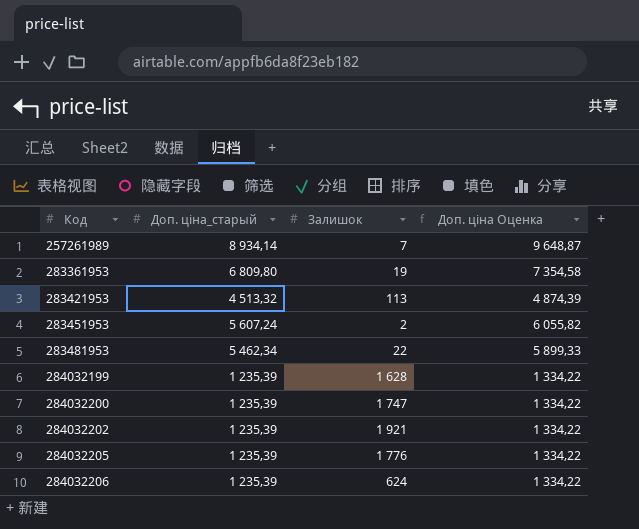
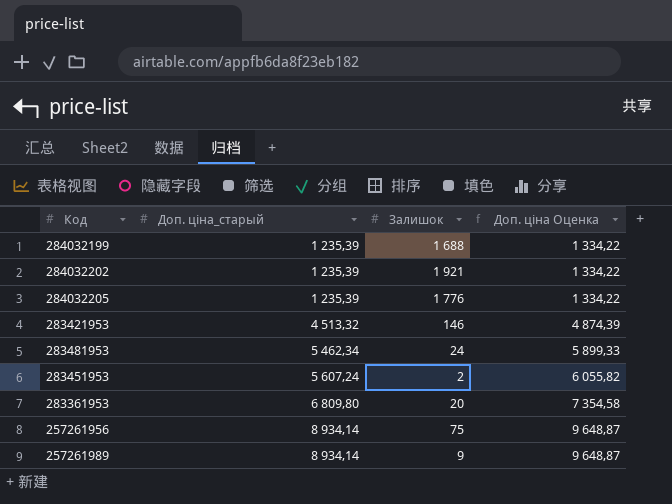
row order: Код ascending -> Доп. ціна_старый ascending
row 284032200: 1 235,39 | 1 747 | 1 334,22 -> none
row 284032206: 1 235,39 | 624 | 1 334,22 -> none
284032199 | Залишок: 1 628 -> 1 688
283421953 | Залишок: 113 -> 146
283481953 | Залишок: 22 -> 24
283361953 | Залишок: 19 -> 20
row 257261956: none -> 8 934,14 | 75 | 9 648,87
257261989 | Залишок: 7 -> 9

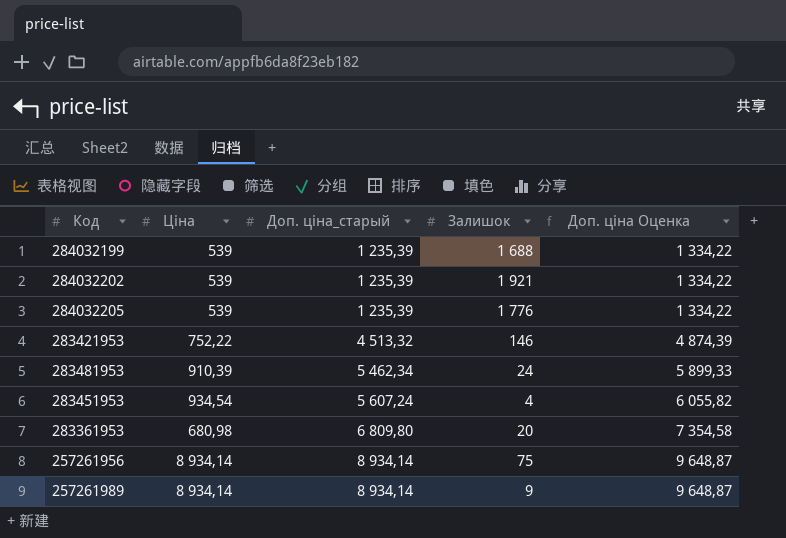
column Ціна | position: none -> 2
283451953 | Залишок: 2 -> 4

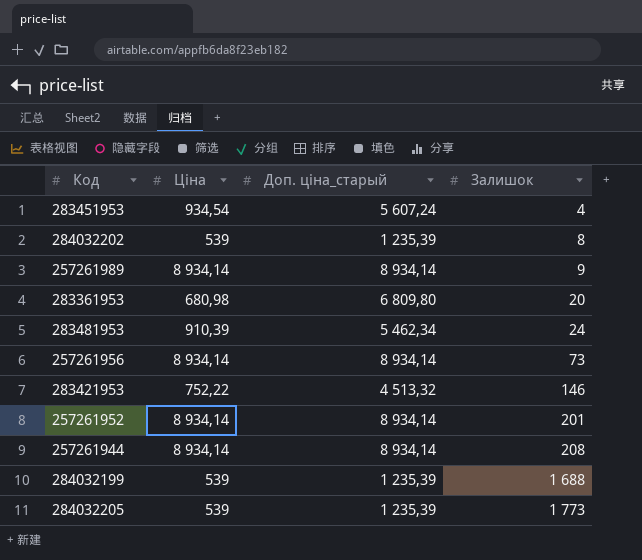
row order: Доп. ціна_старый ascending -> Залишок ascending
column Доп. ціна Оценка | formula: [Доп. ціна_старый] * 1,08 -> none
284032202 | Залишок: 1 921 -> 8
257261956 | Залишок: 75 -> 73
row 257261952: none -> 8 934,14 | 8 934,14 | 201
row 257261944: none -> 8 934,14 | 8 934,14 | 208
284032205 | Залишок: 1 776 -> 1 773

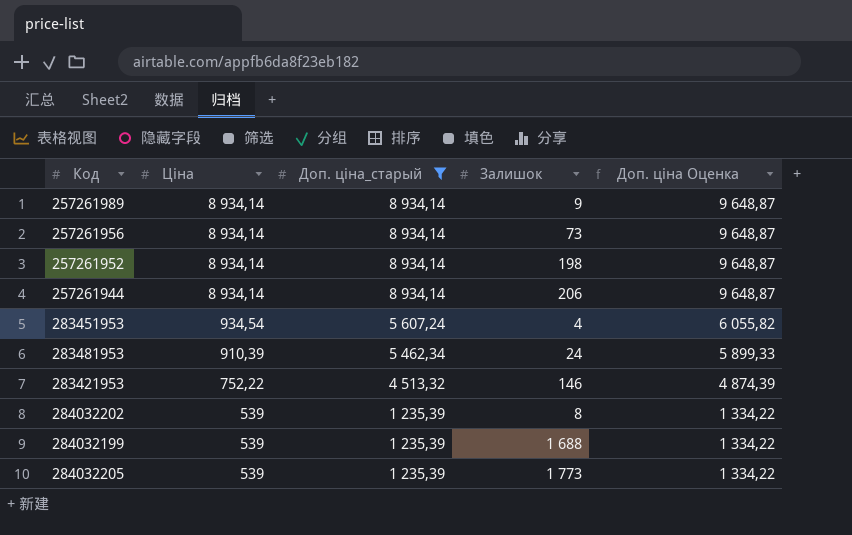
filter: none -> Доп. ціна_старый != 6 809,80
row order: Залишок ascending -> Ціна descending
column Доп. ціна Оценка | formula: none -> [Доп. ціна_старый] * 1,08
257261952 | Залишок: 201 -> 198
257261944 | Залишок: 208 -> 206

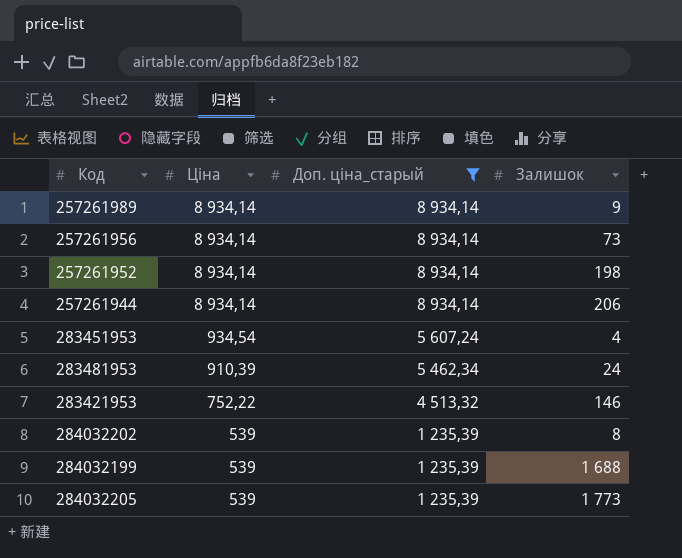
column Доп. ціна Оценка | formula: [Доп. ціна_старый] * 1,08 -> none

